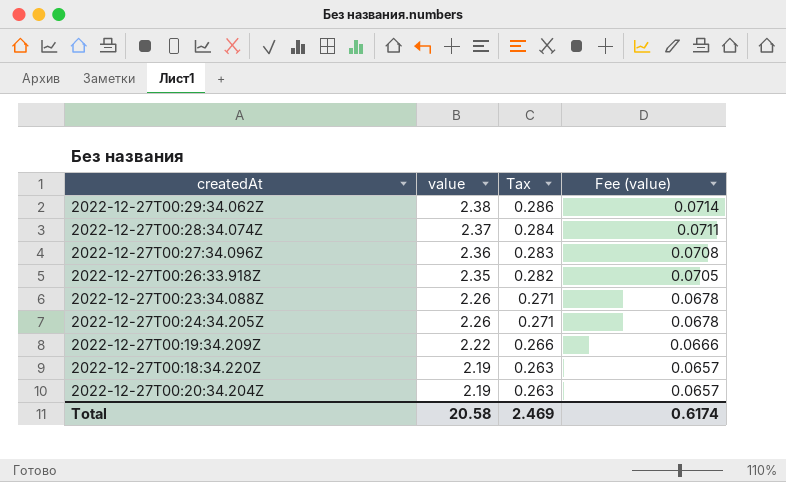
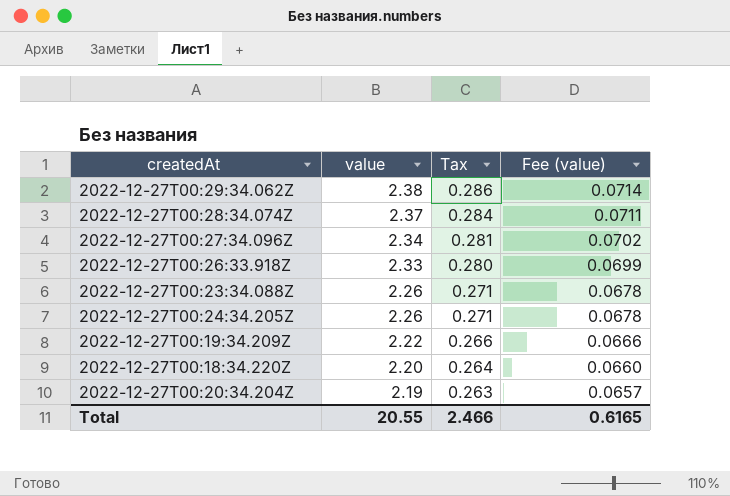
2022-12-27T00:27:34.096Z | value: 2.36 -> 2.34
2022-12-27T00:27:34.096Z | Tax: 0.283 -> 0.281
2022-12-27T00:27:34.096Z | Fee (value): 0.0708 -> 0.0702
2022-12-27T00:26:33.918Z | value: 2.35 -> 2.33
2022-12-27T00:26:33.918Z | Tax: 0.282 -> 0.280
2022-12-27T00:26:33.918Z | Fee (value): 0.0705 -> 0.0699
2022-12-27T00:18:34.220Z | value: 2.19 -> 2.20
2022-12-27T00:18:34.220Z | Tax: 0.263 -> 0.264
2022-12-27T00:18:34.220Z | Fee (value): 0.0657 -> 0.0660
Total | value: 20.58 -> 20.55
Total | Tax: 2.469 -> 2.466
Total | Fee (value): 0.6174 -> 0.6165

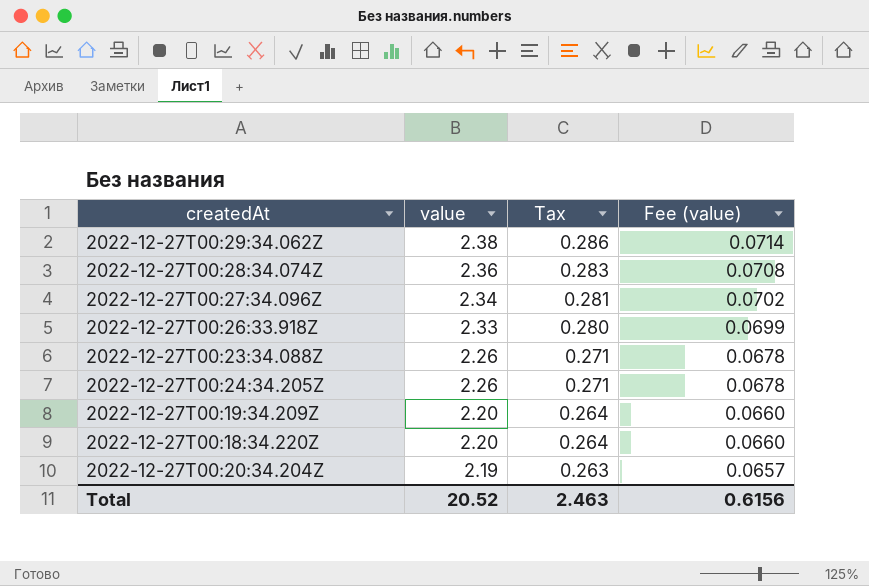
2022-12-27T00:28:34.074Z | value: 2.37 -> 2.36
2022-12-27T00:28:34.074Z | Tax: 0.284 -> 0.283
2022-12-27T00:28:34.074Z | Fee (value): 0.0711 -> 0.0708
2022-12-27T00:19:34.209Z | value: 2.22 -> 2.20
2022-12-27T00:19:34.209Z | Tax: 0.266 -> 0.264
2022-12-27T00:19:34.209Z | Fee (value): 0.0666 -> 0.0660
Total | value: 20.55 -> 20.52
Total | Tax: 2.466 -> 2.463
Total | Fee (value): 0.6165 -> 0.6156

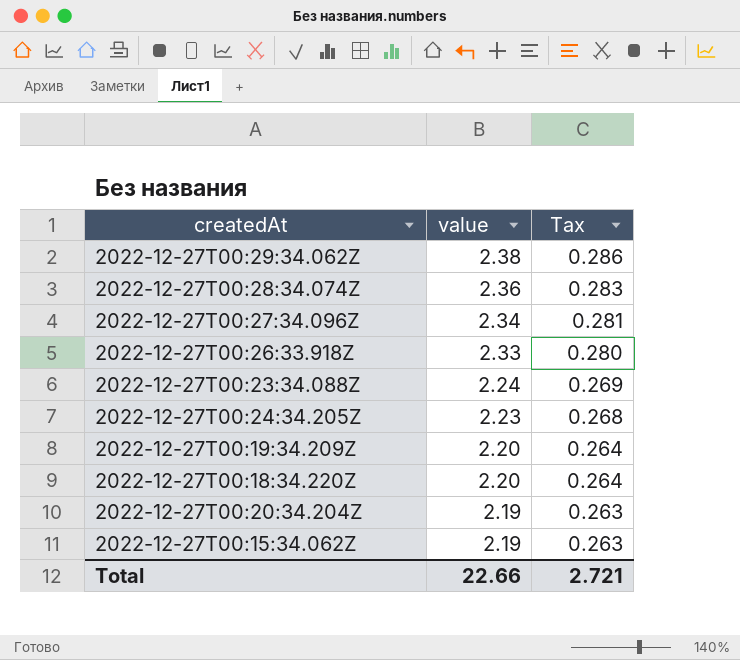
column Fee (value) | formula: [value] * 0.03 -> none
2022-12-27T00:23:34.088Z | value: 2.26 -> 2.24
2022-12-27T00:23:34.088Z | Tax: 0.271 -> 0.269
2022-12-27T00:24:34.205Z | value: 2.26 -> 2.23
2022-12-27T00:24:34.205Z | Tax: 0.271 -> 0.268
row 2022-12-27T00:15:34.062Z: none -> 2.19 | 0.263
Total | value: 20.52 -> 22.66
Total | Tax: 2.463 -> 2.721

